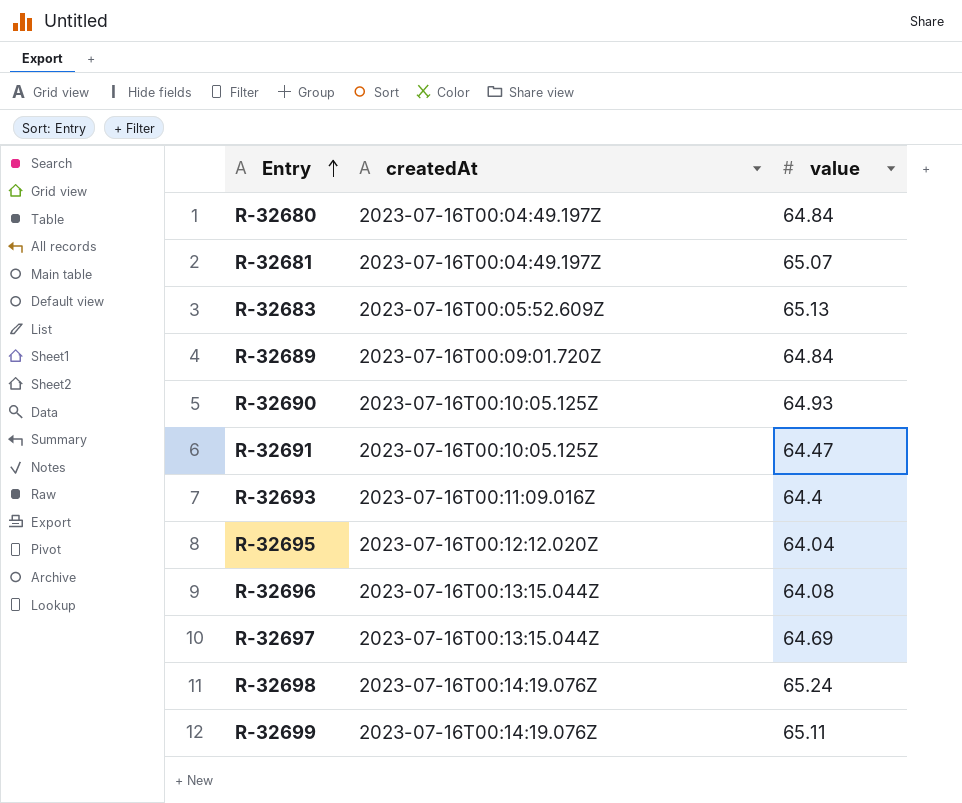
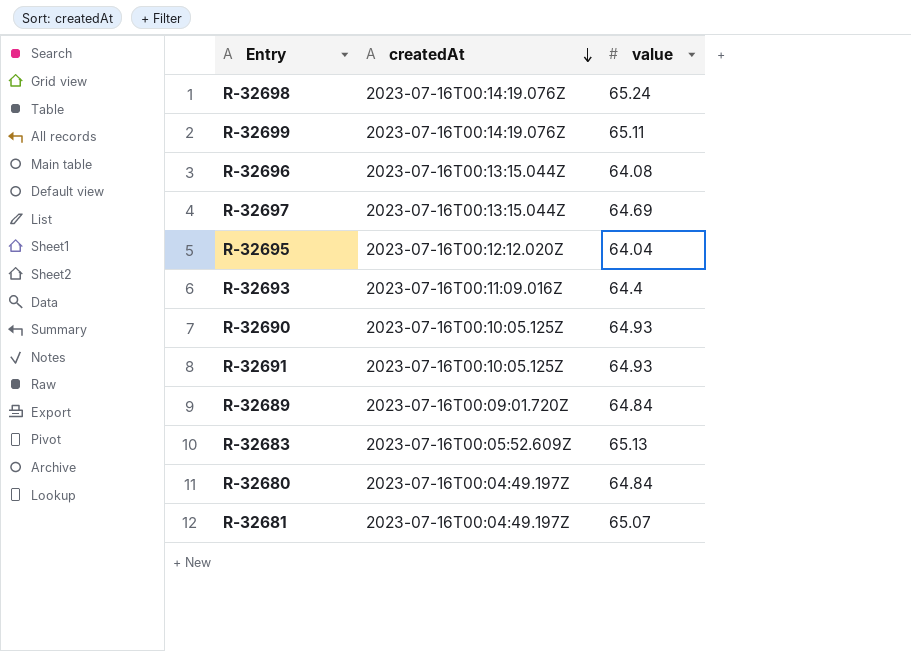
row order: Entry ascending -> createdAt descending
R-32691 | value: 64.47 -> 64.93

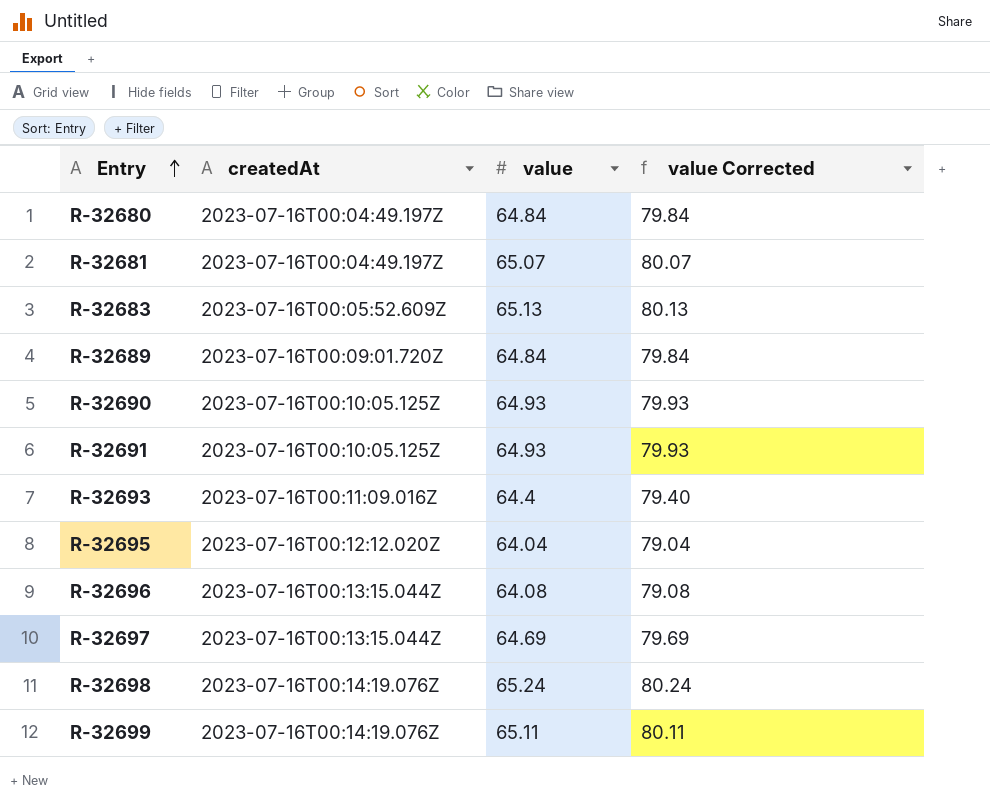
row order: createdAt descending -> Entry ascending
column value Corrected | formula: none -> [value] + 15

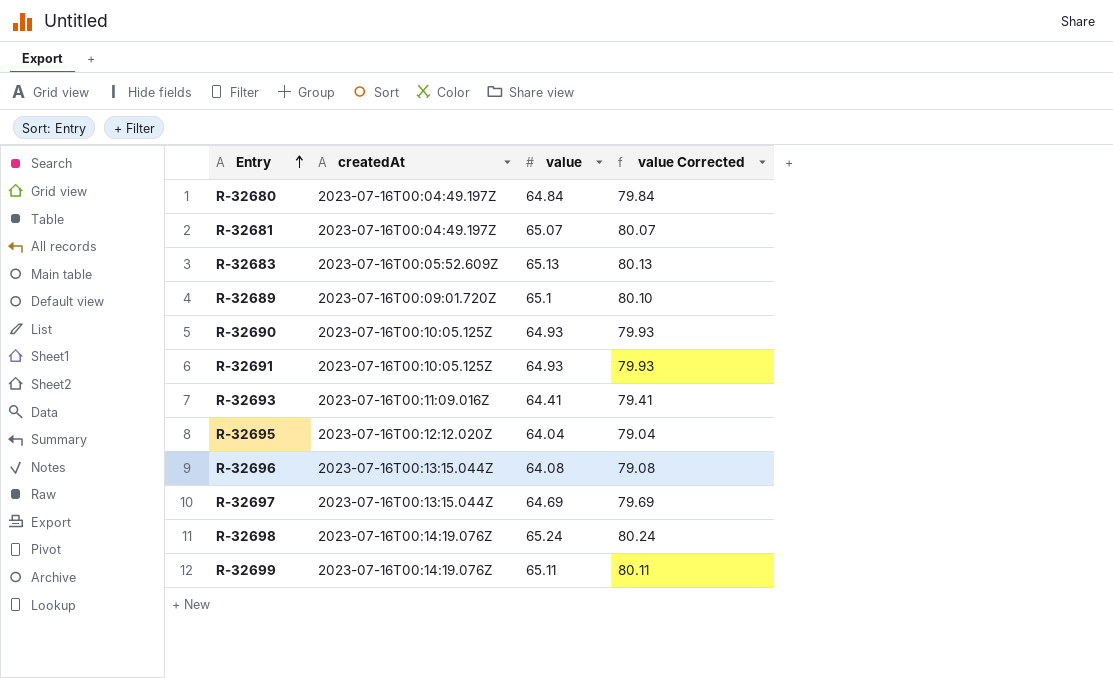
R-32689 | value: 64.84 -> 65.1
R-32689 | value Corrected: 79.84 -> 80.10
R-32693 | value: 64.4 -> 64.41
R-32693 | value Corrected: 79.40 -> 79.41

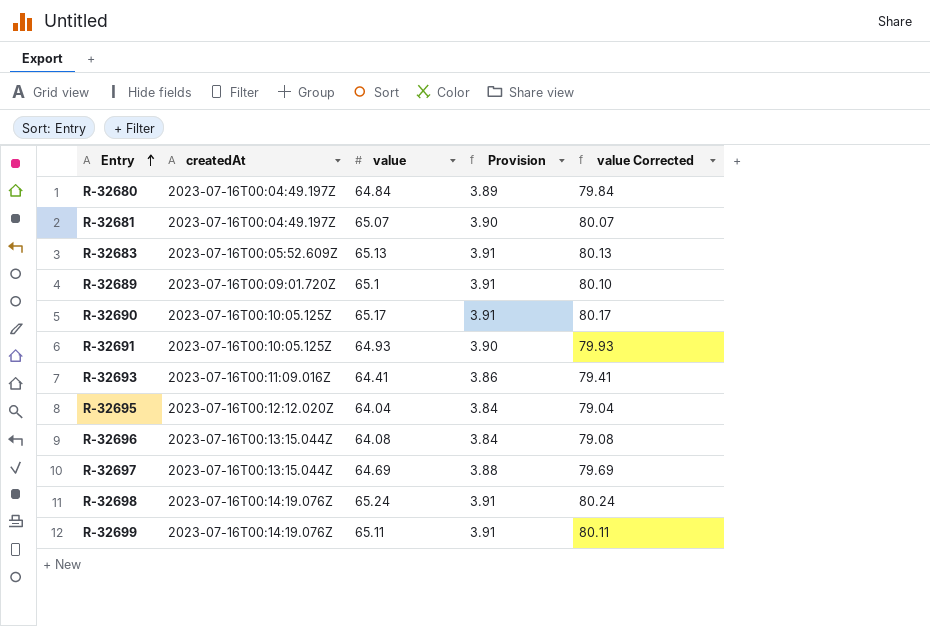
column Provision | formula: none -> [value] * 0.06
R-32690 | value: 64.93 -> 65.17
R-32690 | value Corrected: 79.93 -> 80.17

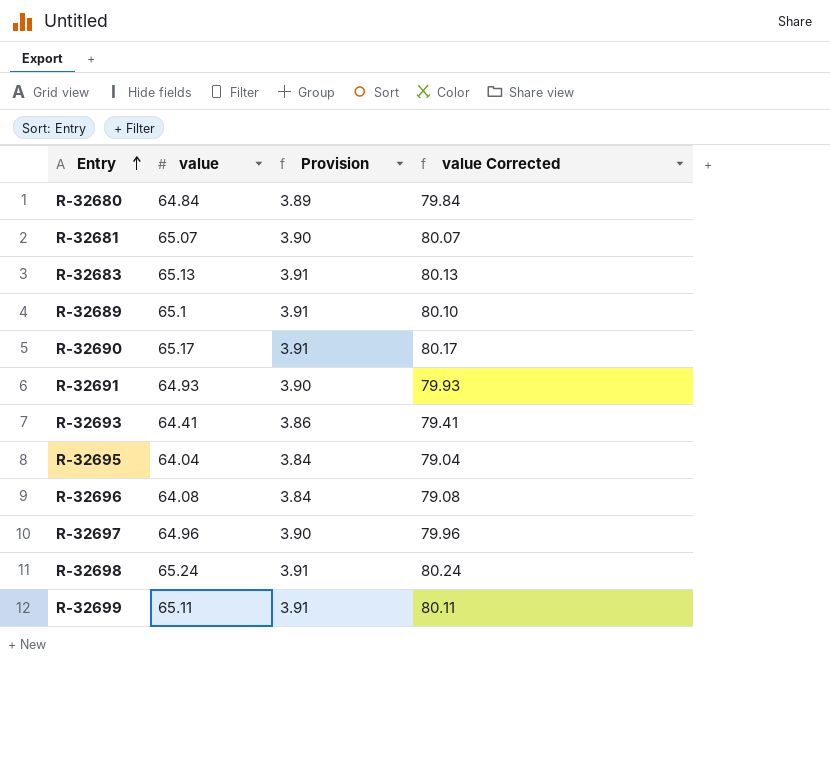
column createdAt | position: 2 -> none
R-32697 | value: 64.69 -> 64.96
R-32697 | Provision: 3.88 -> 3.90
R-32697 | value Corrected: 79.69 -> 79.96

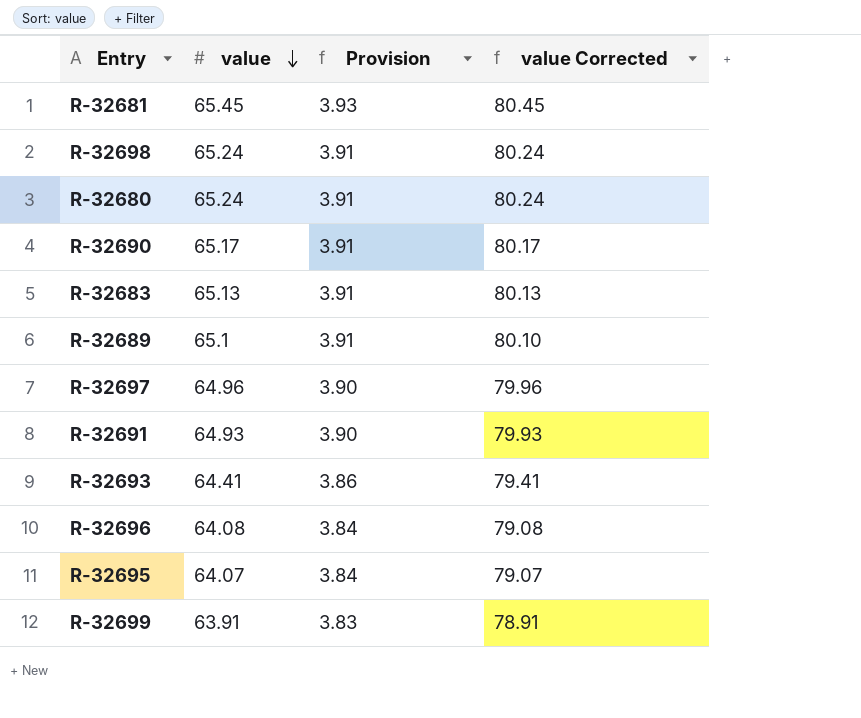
row order: Entry ascending -> value descending
R-32681 | value: 65.07 -> 65.45
R-32681 | Provision: 3.90 -> 3.93
R-32681 | value Corrected: 80.07 -> 80.45
R-32680 | value: 64.84 -> 65.24
R-32680 | Provision: 3.89 -> 3.91
R-32680 | value Corrected: 79.84 -> 80.24
R-32695 | value: 64.04 -> 64.07
R-32695 | value Corrected: 79.04 -> 79.07
R-32699 | value: 65.11 -> 63.91
R-32699 | Provision: 3.91 -> 3.83
R-32699 | value Corrected: 80.11 -> 78.91

